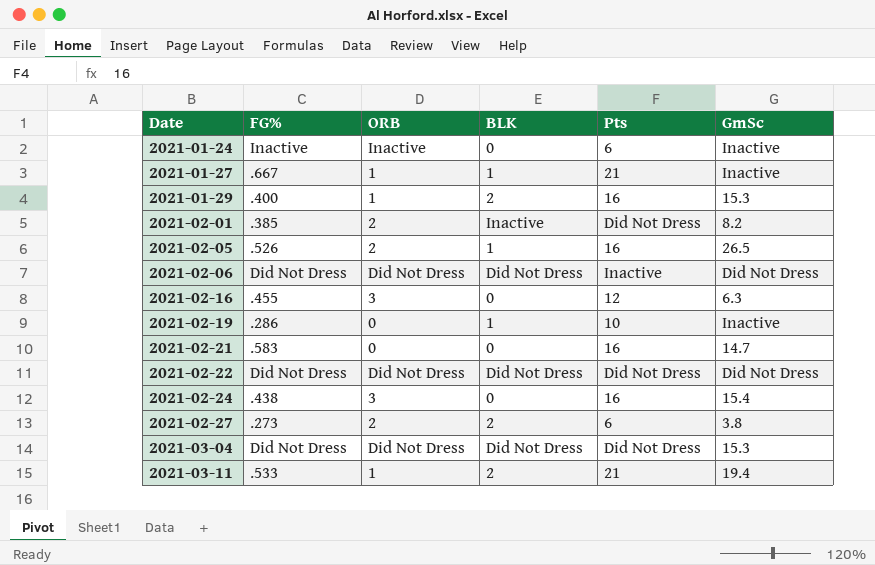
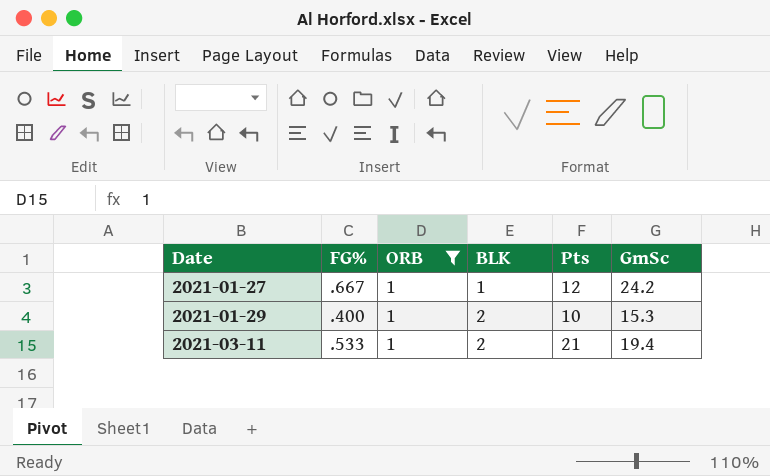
filter: none -> ORB = 1
2021-01-27 | Pts: 21 -> 12
2021-01-27 | GmSc: Inactive -> 24.2
2021-01-29 | Pts: 16 -> 10

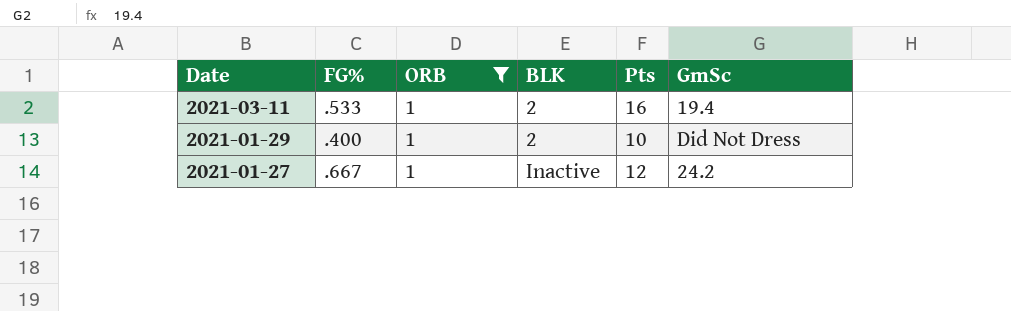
row order: Date ascending -> Date descending
2021-03-11 | Pts: 21 -> 16
2021-01-29 | GmSc: 15.3 -> Did Not Dress
2021-01-27 | BLK: 1 -> Inactive

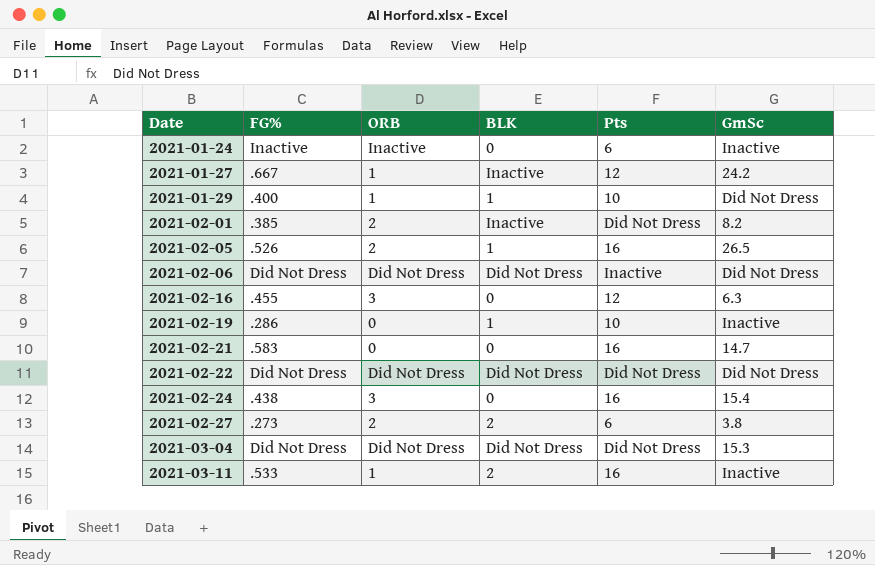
filter: ORB = 1 -> none
row order: Date descending -> Date ascending
2021-01-29 | BLK: 2 -> 1
2021-03-11 | GmSc: 19.4 -> Inactive

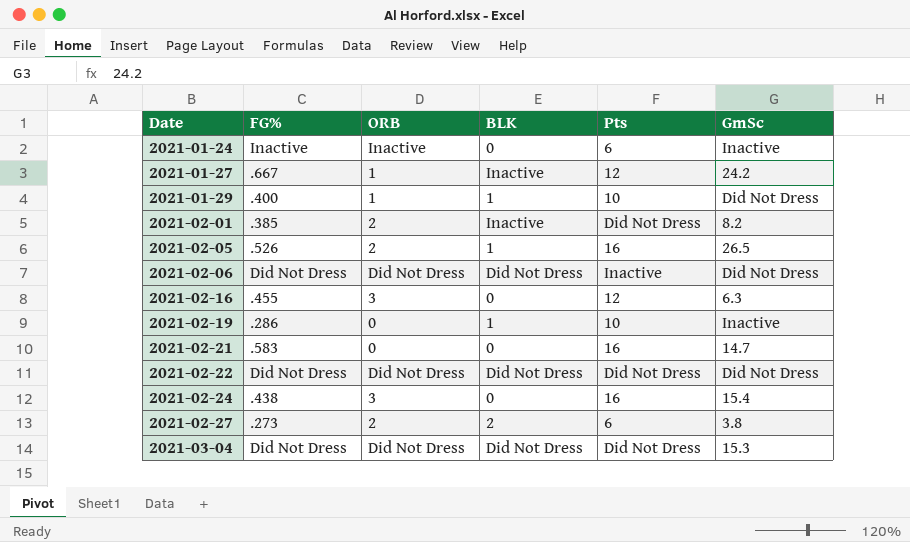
row 2021-03-11: .533 | 1 | 2 | 16 | Inactive -> none

